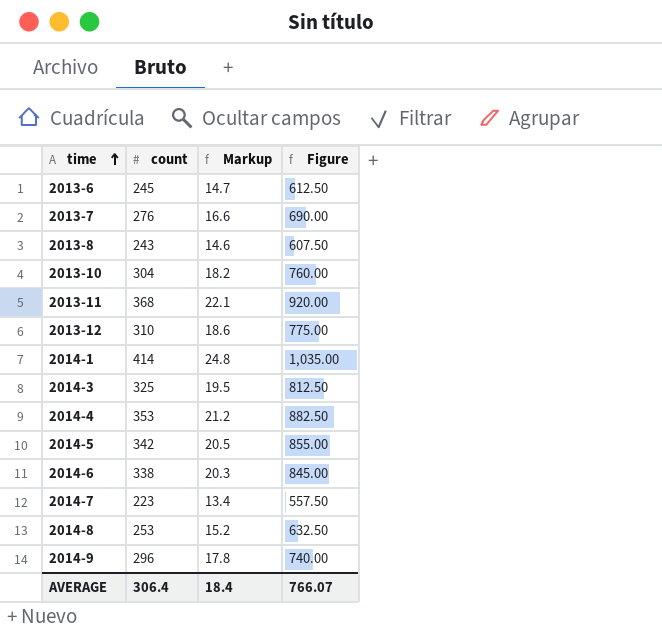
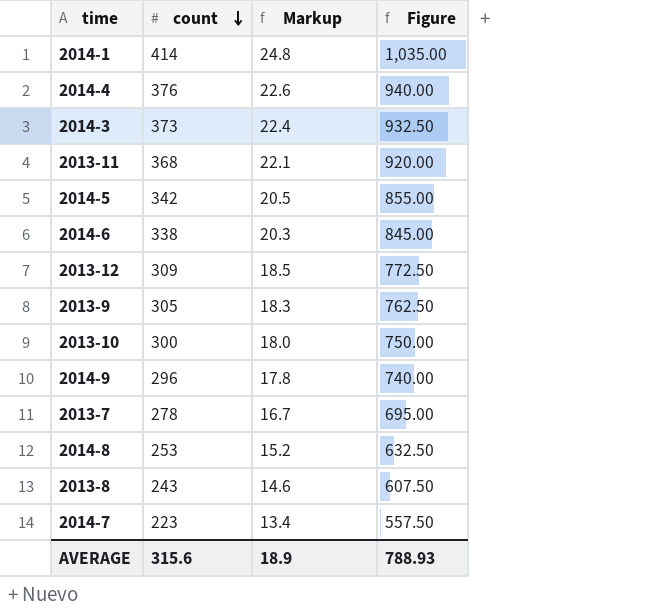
row order: time ascending -> count descending
row 2013-6: 245 | 14.7 | 612.50 -> none
2014-4 | count: 353 -> 376
2014-4 | Markup: 21.2 -> 22.6
2014-4 | Figure: 882.50 -> 940.00
2014-3 | count: 325 -> 373
2014-3 | Markup: 19.5 -> 22.4
2014-3 | Figure: 812.50 -> 932.50
2013-12 | count: 310 -> 309
2013-12 | Markup: 18.6 -> 18.5
2013-12 | Figure: 775.00 -> 772.50
row 2013-9: none -> 305 | 18.3 | 762.50
2013-10 | count: 304 -> 300
2013-10 | Markup: 18.2 -> 18.0
2013-10 | Figure: 760.00 -> 750.00
2013-7 | count: 276 -> 278
2013-7 | Markup: 16.6 -> 16.7
2013-7 | Figure: 690.00 -> 695.00
AVERAGE | count: 306.4 -> 315.6
AVERAGE | Markup: 18.4 -> 18.9
AVERAGE | Figure: 766.07 -> 788.93

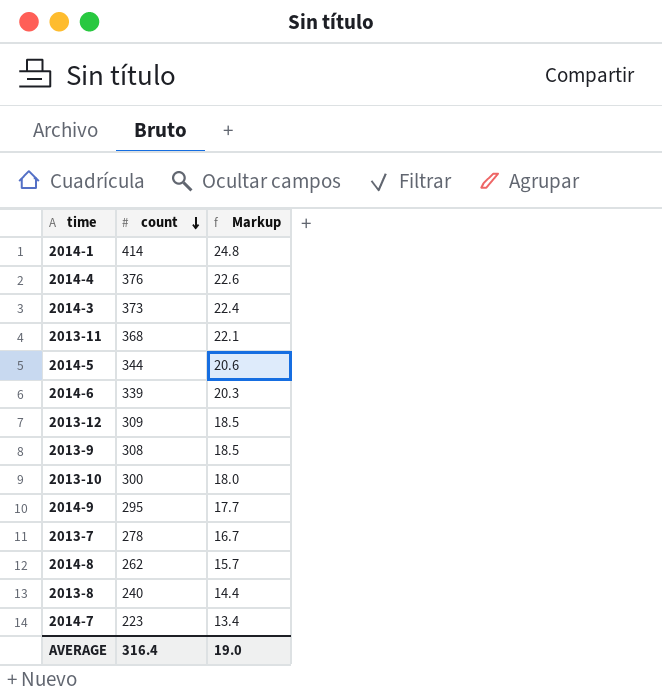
column Figure | formula: [count] * 2.5 -> none
2014-5 | count: 342 -> 344
2014-5 | Markup: 20.5 -> 20.6
2014-6 | count: 338 -> 339
2013-9 | count: 305 -> 308
2013-9 | Markup: 18.3 -> 18.5
2014-9 | count: 296 -> 295
2014-9 | Markup: 17.8 -> 17.7
2014-8 | count: 253 -> 262
2014-8 | Markup: 15.2 -> 15.7
2013-8 | count: 243 -> 240
2013-8 | Markup: 14.6 -> 14.4
AVERAGE | count: 315.6 -> 316.4
AVERAGE | Markup: 18.9 -> 19.0

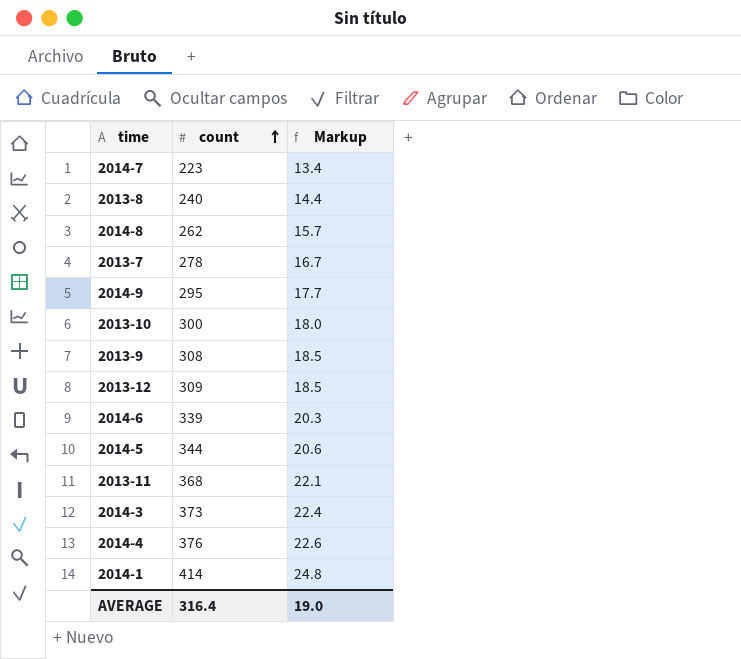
row order: count descending -> count ascending

